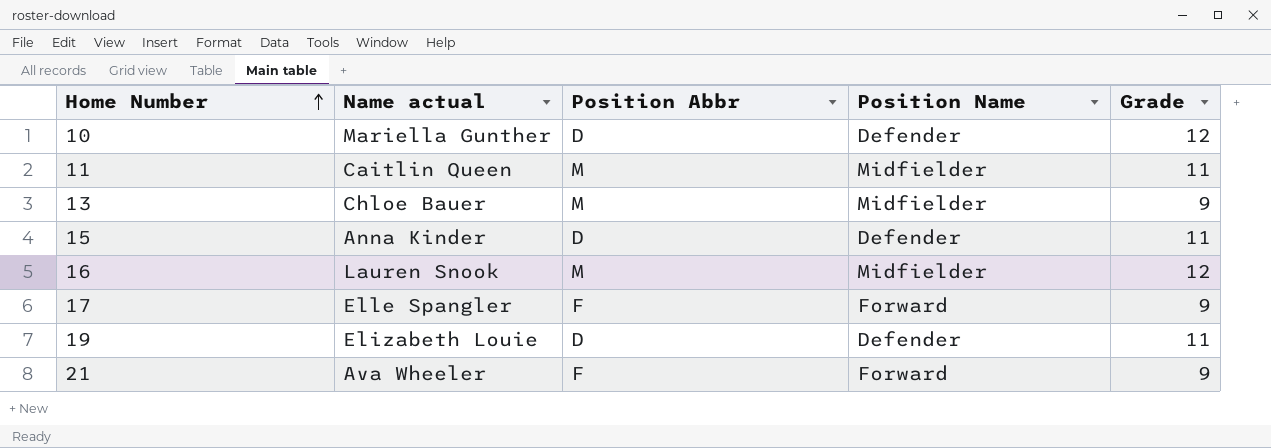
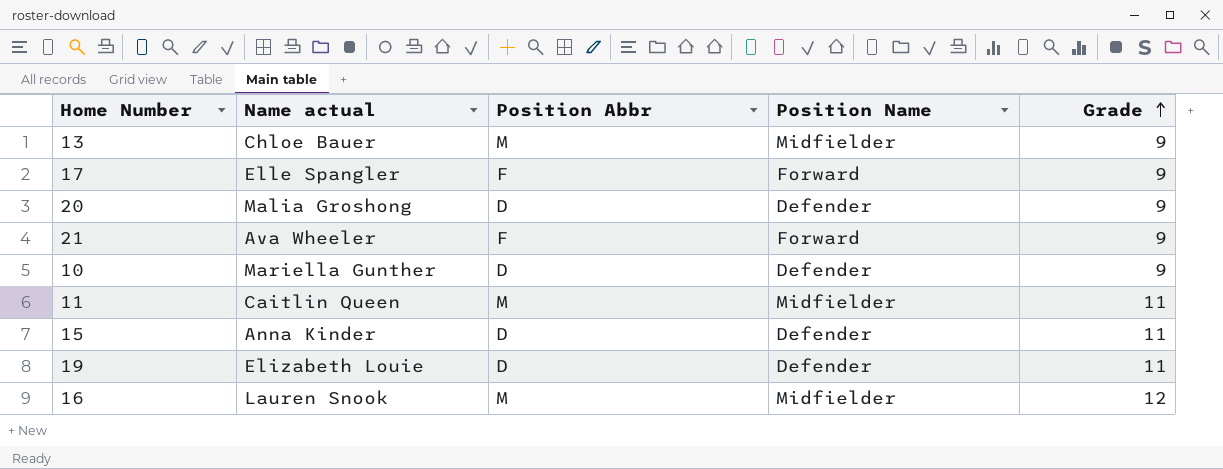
row order: Home Number ascending -> Grade ascending
row 20: none -> Malia Groshong | D | Defender | 9
10 | Grade: 12 -> 9

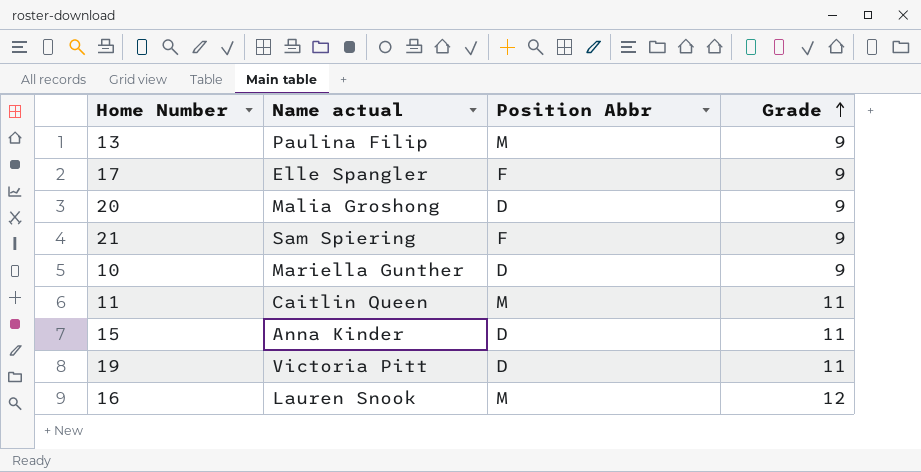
column Position Name | position: 4 -> none
13 | Name actual: Chloe Bauer -> Paulina Filip
21 | Name actual: Ava Wheeler -> Sam Spiering
19 | Name actual: Elizabeth Louie -> Victoria Pitt

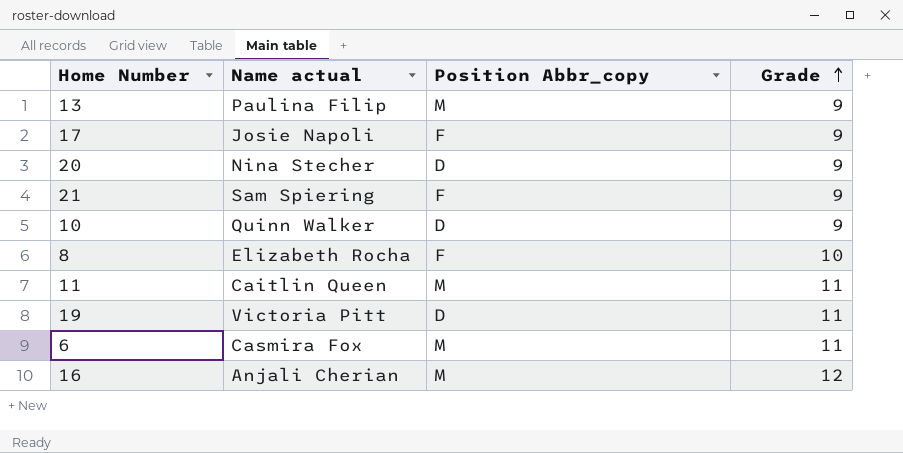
column name: Position Abbr -> Position Abbr_copy
row 15: Anna Kinder | D | 11 -> none
17 | Name actual: Elle Spangler -> Josie Napoli
20 | Name actual: Malia Groshong -> Nina Stecher
10 | Name actual: Mariella Gunther -> Quinn Walker
row 8: none -> Elizabeth Rocha | F | 10
row 6: none -> Casmira Fox | M | 11
16 | Name actual: Lauren Snook -> Anjali Cherian

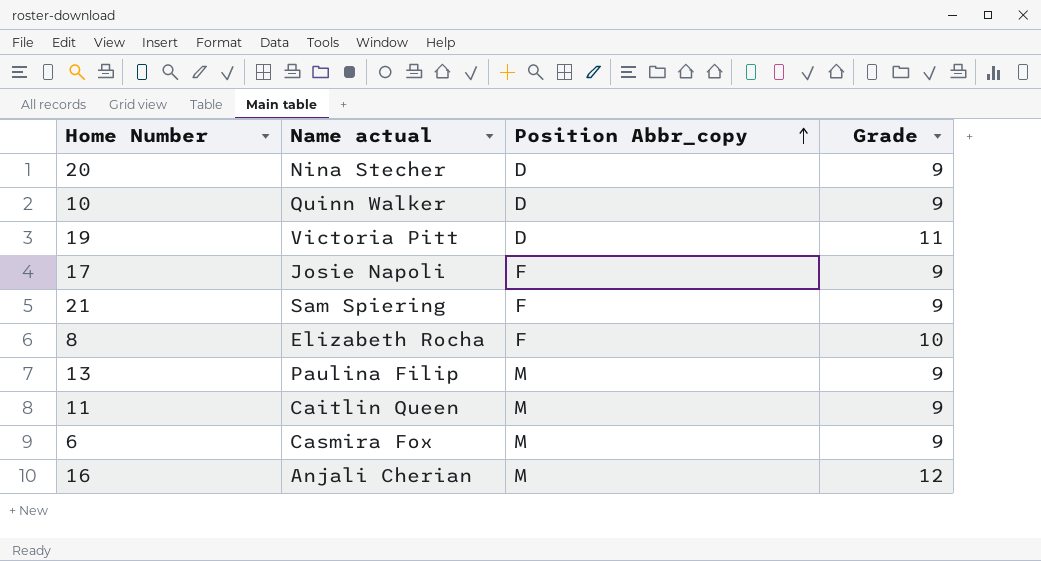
row order: Grade ascending -> Position Abbr_copy ascending
11 | Grade: 11 -> 9
6 | Grade: 11 -> 9

